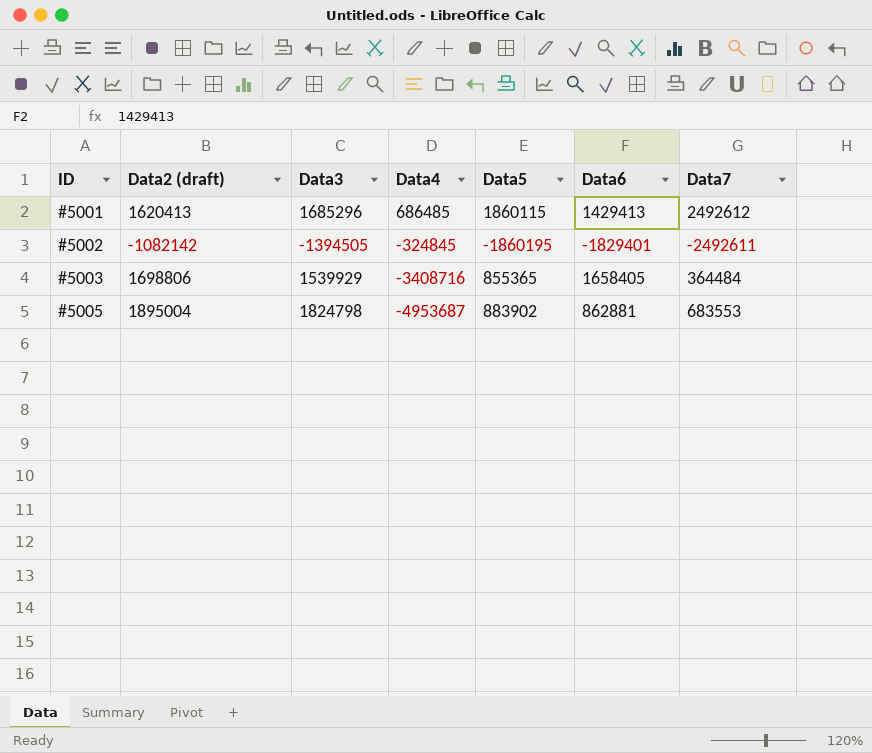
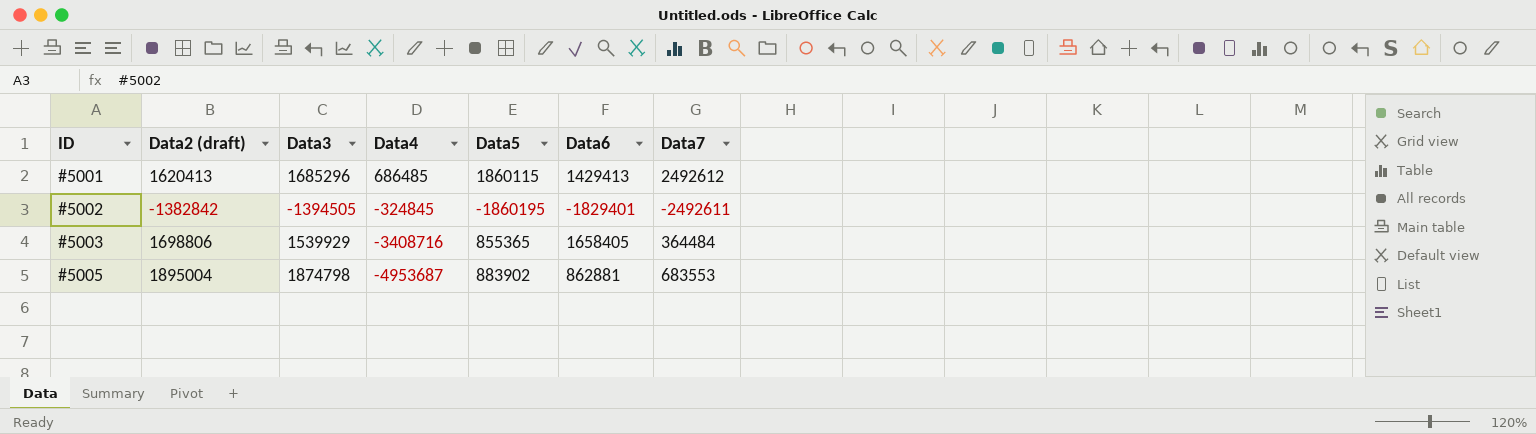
#5002 | Data2 (draft): -1082142 -> -1382842
#5005 | Data3: 1824798 -> 1874798

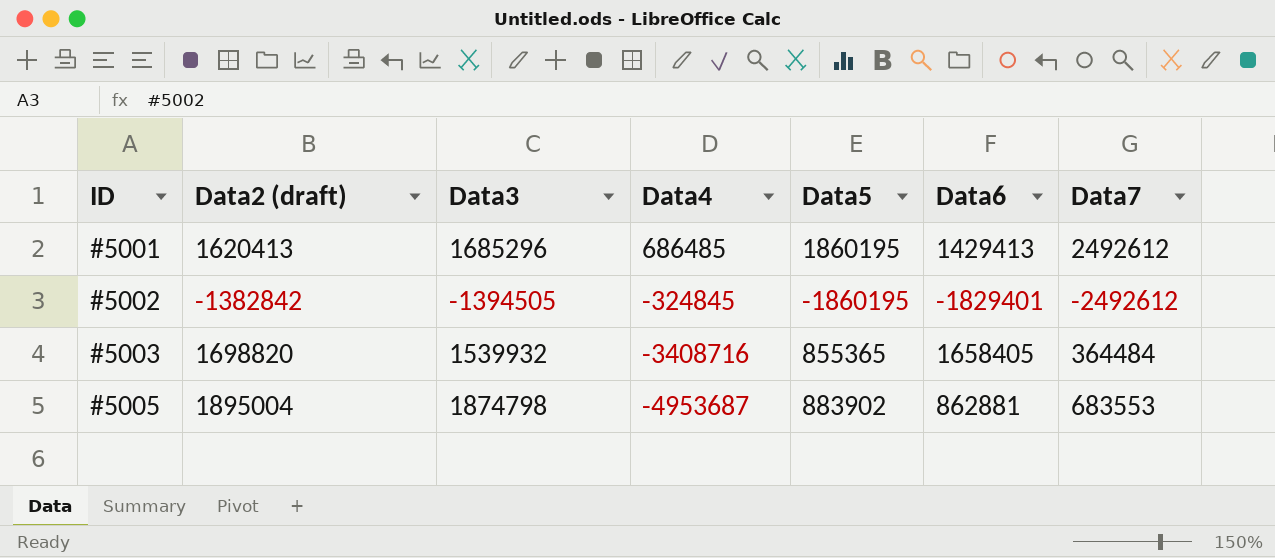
#5001 | Data5: 1860115 -> 1860195
#5002 | Data7: -2492611 -> -2492612
#5003 | Data2 (draft): 1698806 -> 1698820
#5003 | Data3: 1539929 -> 1539932

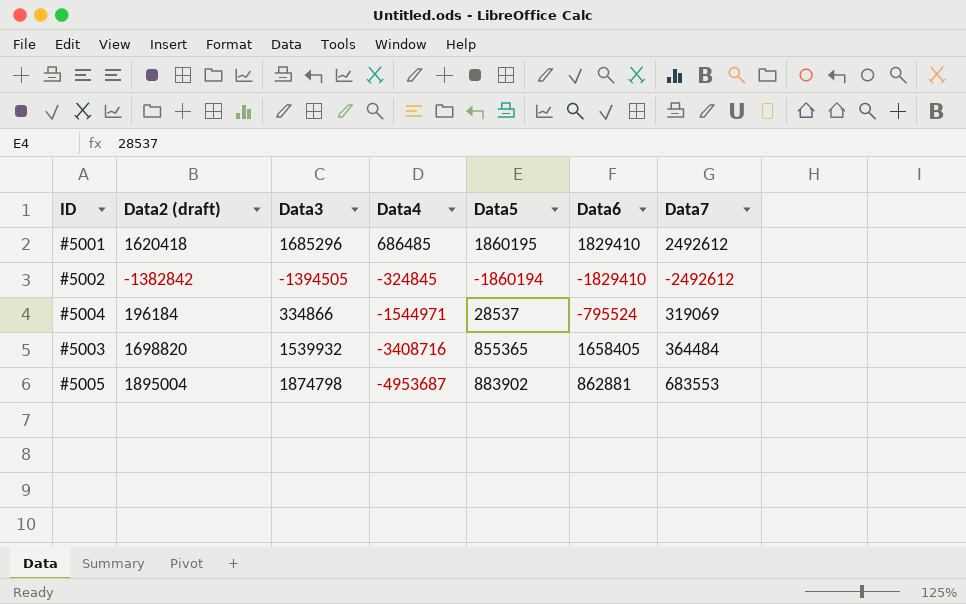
#5001 | Data2 (draft): 1620413 -> 1620418
#5001 | Data6: 1429413 -> 1829410
#5002 | Data5: -1860195 -> -1860194
#5002 | Data6: -1829401 -> -1829410
row #5004: none -> 196184 | 334866 | -1544971 | 28537 | -795524 | 319069

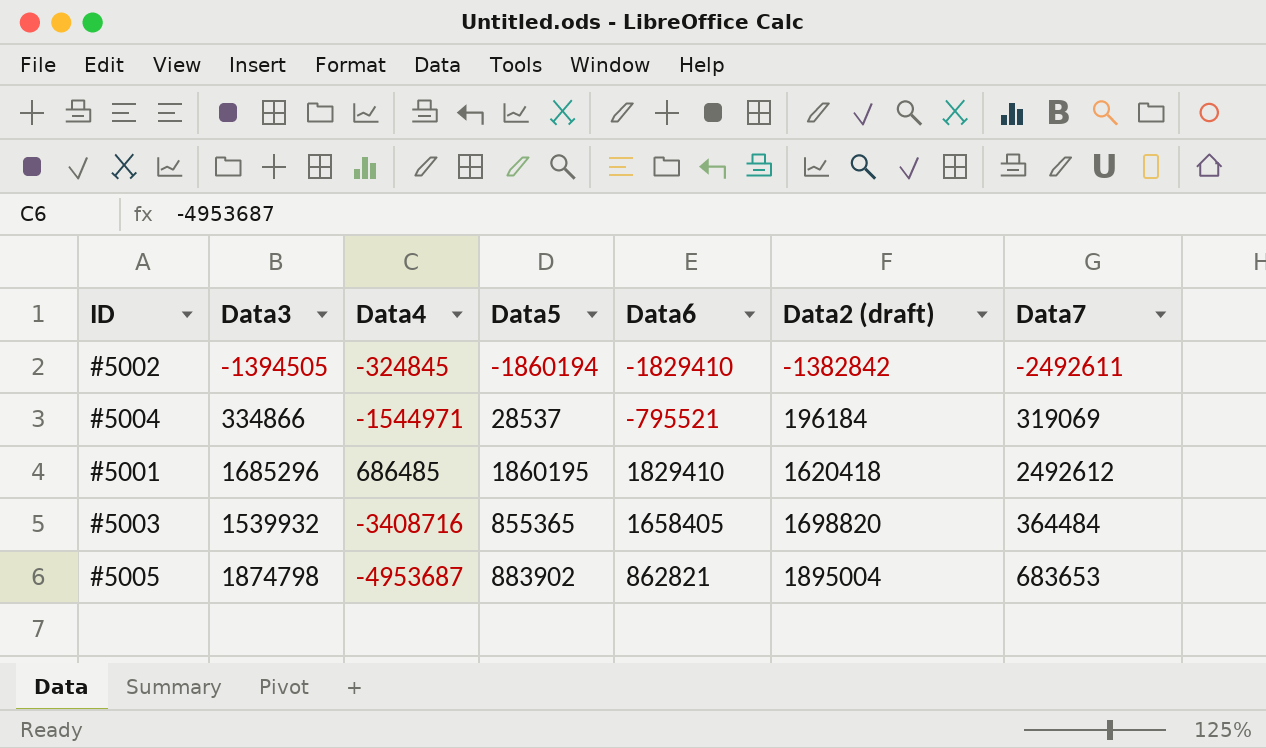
row order: Data4 descending -> Data2 (draft) ascending
column Data2 (draft) | position: 2 -> 6
#5002 | Data7: -2492612 -> -2492611
#5004 | Data6: -795524 -> -795521
#5005 | Data6: 862881 -> 862821
#5005 | Data7: 683553 -> 683653

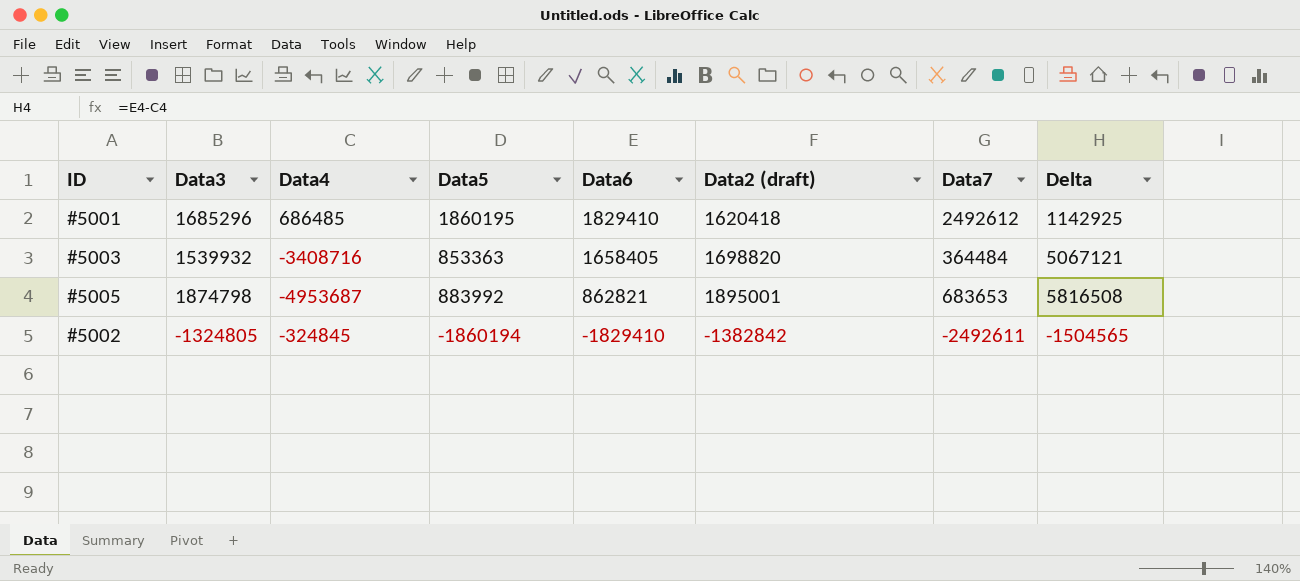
row order: Data2 (draft) ascending -> Data6 descending
column Delta | formula: none -> [Data6] - [Data4]
row #5004: 334866 | -1544971 | 28537 | -795521 | 196184 | 319069 -> none
#5003 | Data5: 855365 -> 853363
#5005 | Data5: 883902 -> 883992
#5005 | Data2 (draft): 1895004 -> 1895001
#5002 | Data3: -1394505 -> -1324805

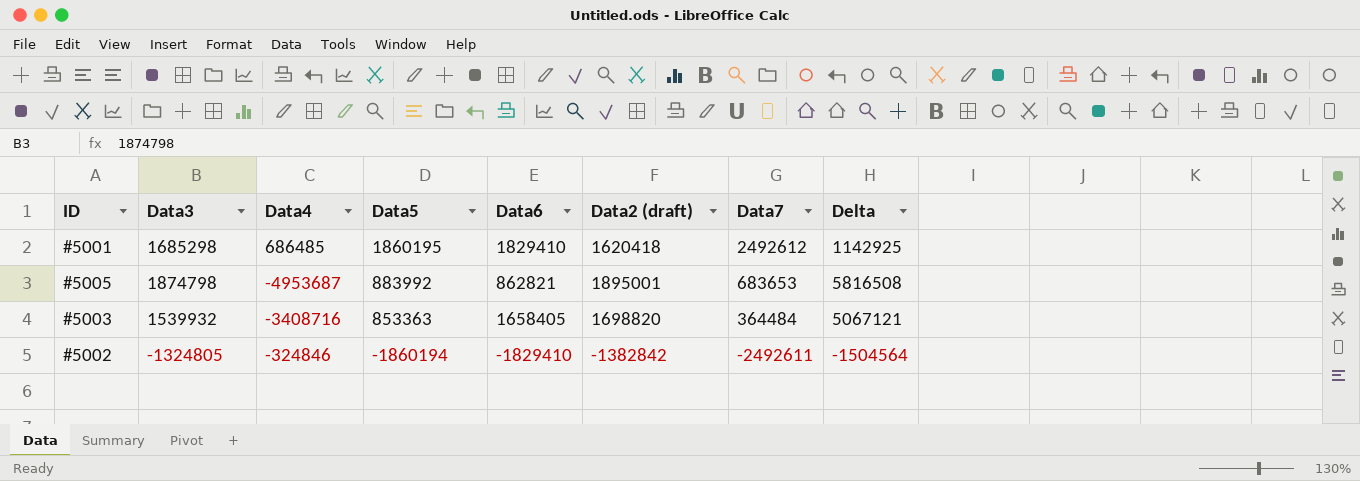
row order: Data6 descending -> Data5 descending
#5001 | Data3: 1685296 -> 1685298
#5002 | Data4: -324845 -> -324846
#5002 | Delta: -1504565 -> -1504564

